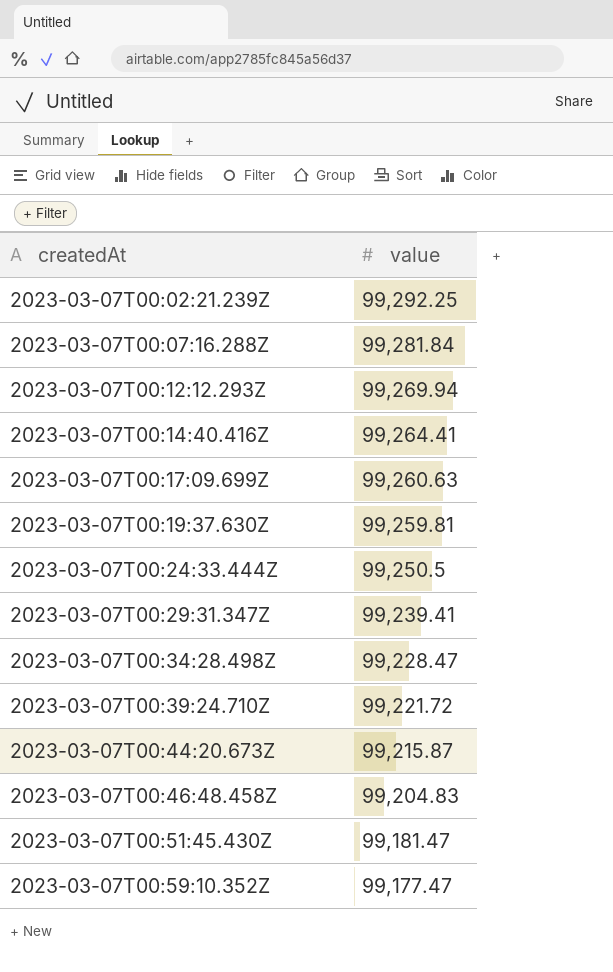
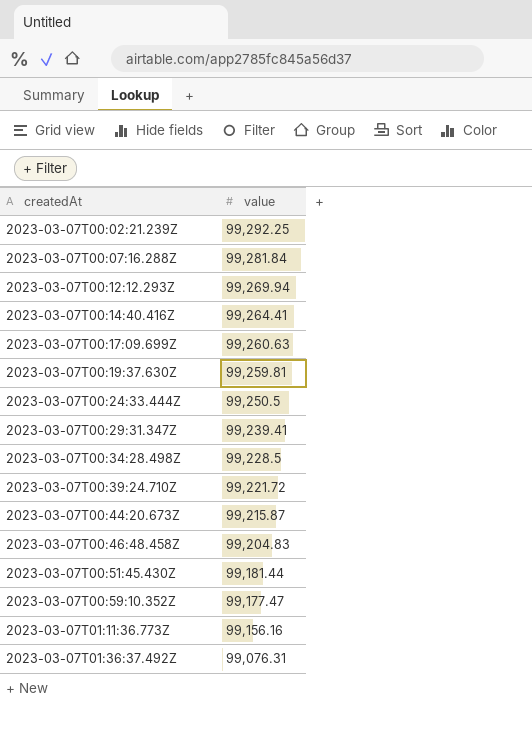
2023-03-07T00:34:28.498Z | value: 99,228.47 -> 99,228.5
2023-03-07T00:51:45.430Z | value: 99,181.47 -> 99,181.44
row 2023-03-07T01:11:36.773Z: none -> 99,156.16
row 2023-03-07T01:36:37.492Z: none -> 99,076.31

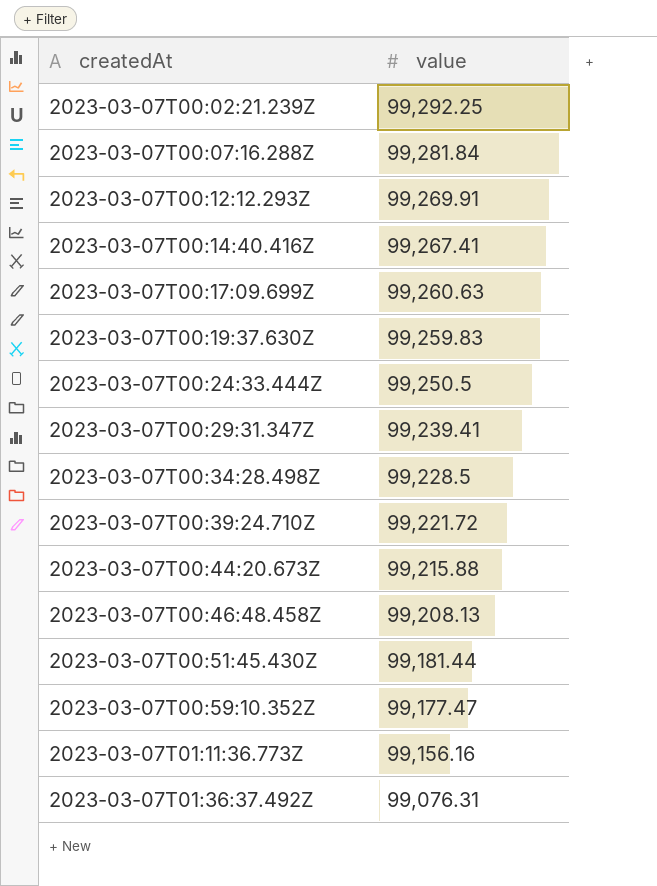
2023-03-07T00:12:12.293Z | value: 99,269.94 -> 99,269.91
2023-03-07T00:14:40.416Z | value: 99,264.41 -> 99,267.41
2023-03-07T00:19:37.630Z | value: 99,259.81 -> 99,259.83
2023-03-07T00:44:20.673Z | value: 99,215.87 -> 99,215.88
2023-03-07T00:46:48.458Z | value: 99,204.83 -> 99,208.13

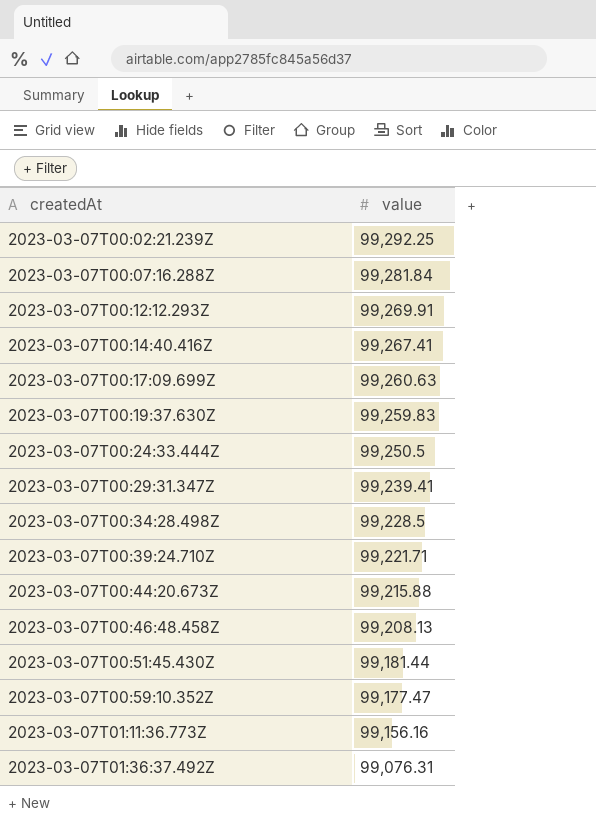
2023-03-07T00:39:24.710Z | value: 99,221.72 -> 99,221.71

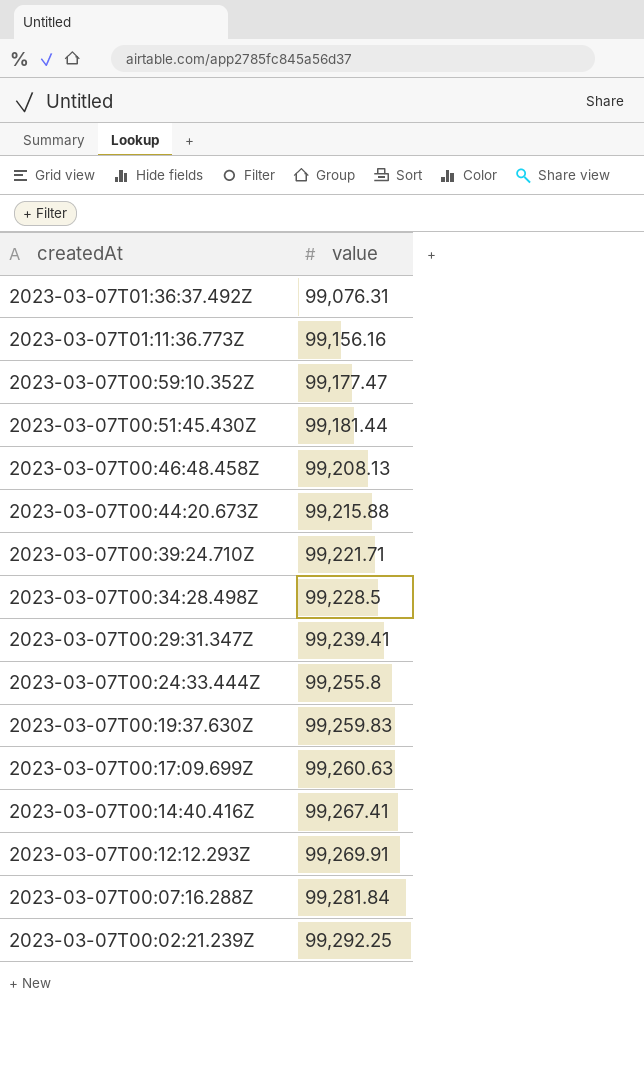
row order: createdAt ascending -> createdAt descending
2023-03-07T00:24:33.444Z | value: 99,250.5 -> 99,255.8

